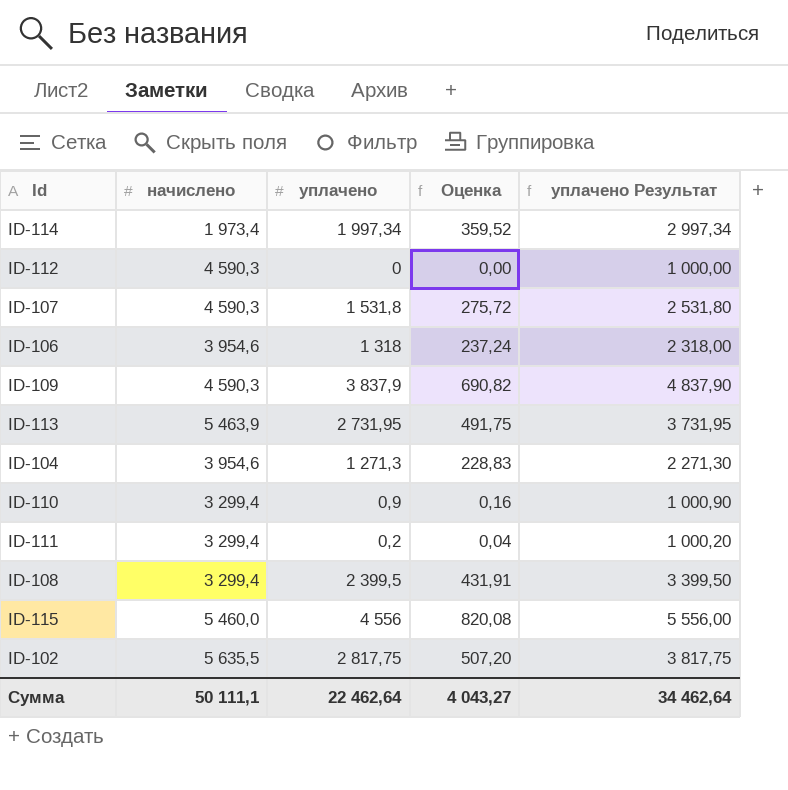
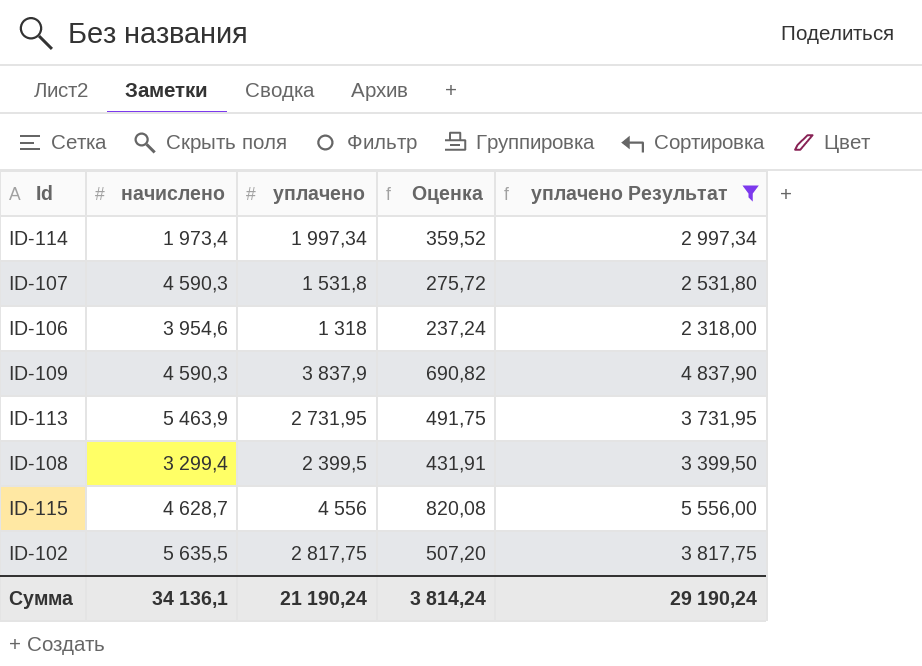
filter: none -> уплачено Результат >= 2 318,00
ID-115 | начислено: 5 460,0 -> 4 628,7
Сумма | начислено: 50 111,1 -> 34 136,1
Сумма | уплачено: 22 462,64 -> 21 190,24
Сумма | Оценка: 4 043,27 -> 3 814,24
Сумма | уплачено Результат: 34 462,64 -> 29 190,24

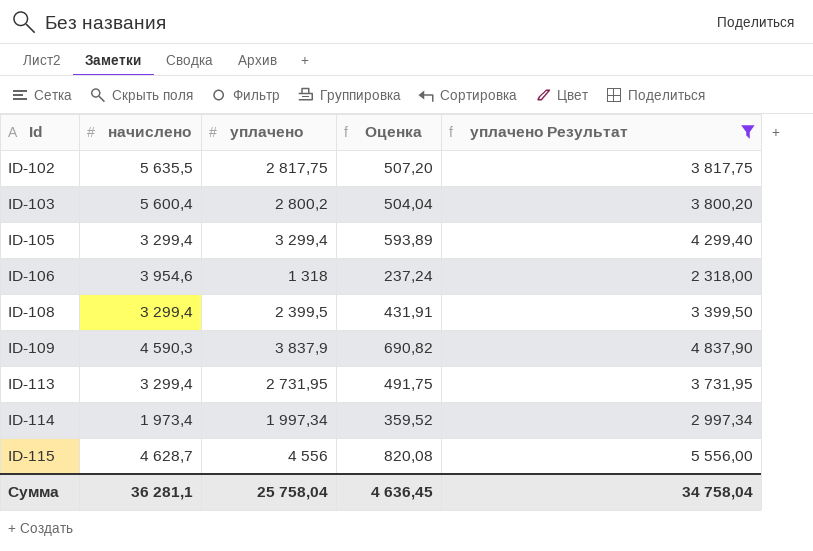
row order: none -> Id ascending
row ID-107: 4 590,3 | 1 531,8 | 275,72 | 2 531,80 -> none
row ID-103: none -> 5 600,4 | 2 800,2 | 504,04 | 3 800,20
row ID-105: none -> 3 299,4 | 3 299,4 | 593,89 | 4 299,40
ID-113 | начислено: 5 463,9 -> 3 299,4
Сумма | начислено: 34 136,1 -> 36 281,1
Сумма | уплачено: 21 190,24 -> 25 758,04
Сумма | Оценка: 3 814,24 -> 4 636,45
Сумма | уплачено Результат: 29 190,24 -> 34 758,04

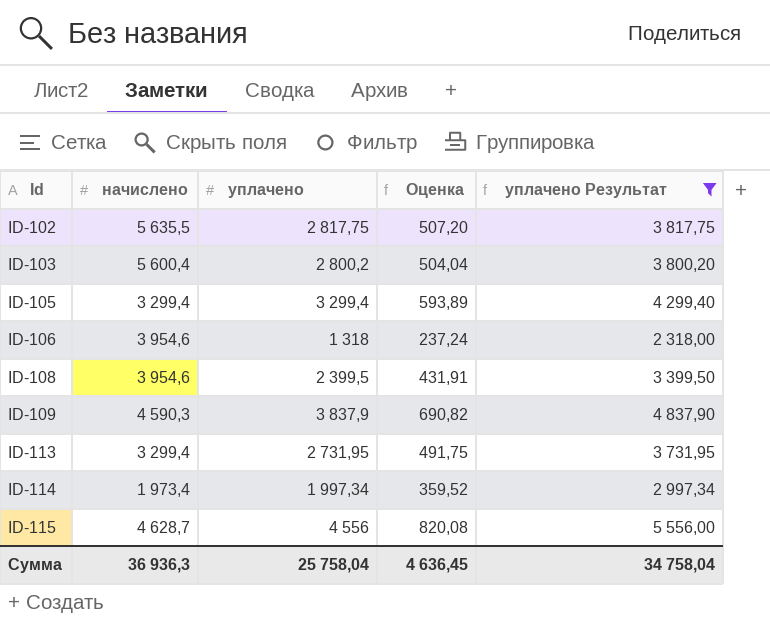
ID-108 | начислено: 3 299,4 -> 3 954,6
Сумма | начислено: 36 281,1 -> 36 936,3

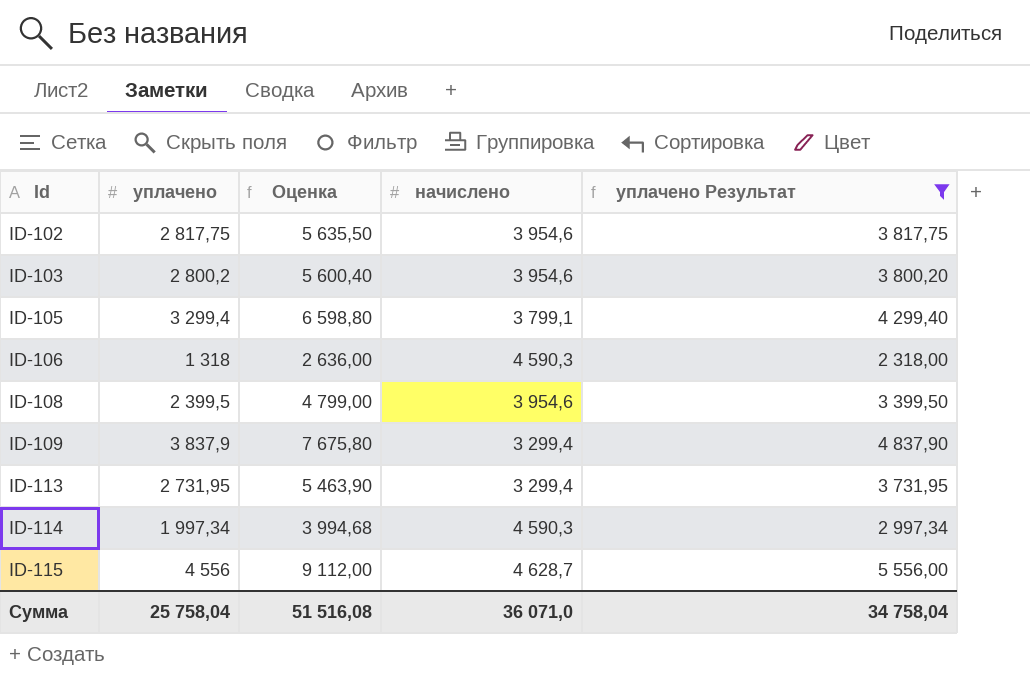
column Оценка | formula: [уплачено] * 0,18 -> [уплачено] * 2
column начислено | position: 2 -> 4
ID-102 | начислено: 5 635,5 -> 3 954,6
ID-103 | начислено: 5 600,4 -> 3 954,6
ID-105 | начислено: 3 299,4 -> 3 799,1
ID-106 | начислено: 3 954,6 -> 4 590,3
ID-109 | начислено: 4 590,3 -> 3 299,4
ID-114 | начислено: 1 973,4 -> 4 590,3
Сумма | Оценка: 4 636,45 -> 51 516,08
Сумма | начислено: 36 936,3 -> 36 071,0

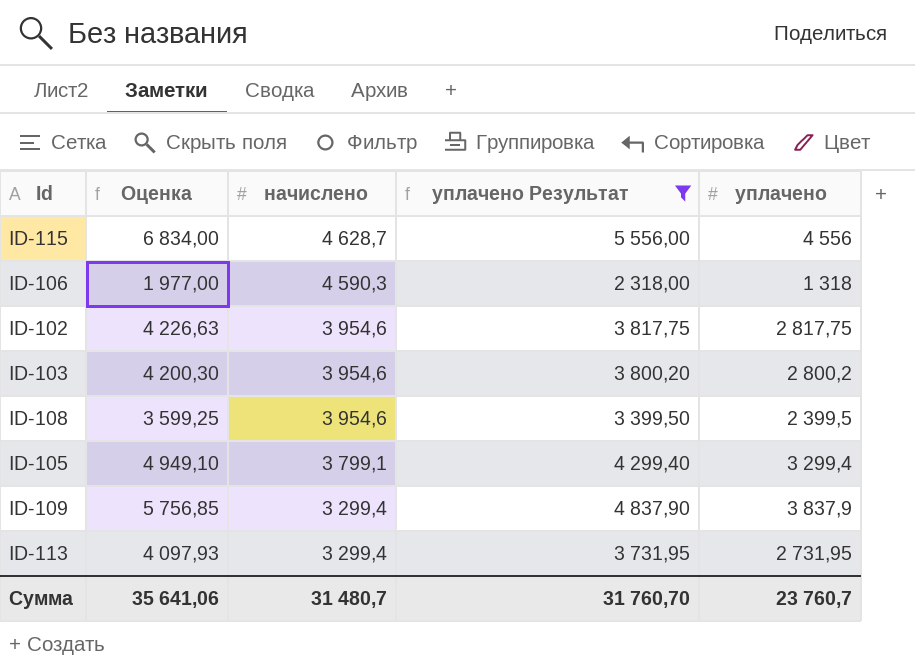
row order: Id ascending -> начислено descending
column Оценка | formula: [уплачено] * 2 -> [уплачено] * 1,5
column уплачено | position: 2 -> 5
row ID-114: 1 997,34 | 3 994,68 | 4 590,3 | 2 997,34 -> none
Сумма | Оценка: 51 516,08 -> 35 641,06
Сумма | начислено: 36 071,0 -> 31 480,7
Сумма | уплачено Результат: 34 758,04 -> 31 760,70
Сумма | уплачено: 25 758,04 -> 23 760,7

